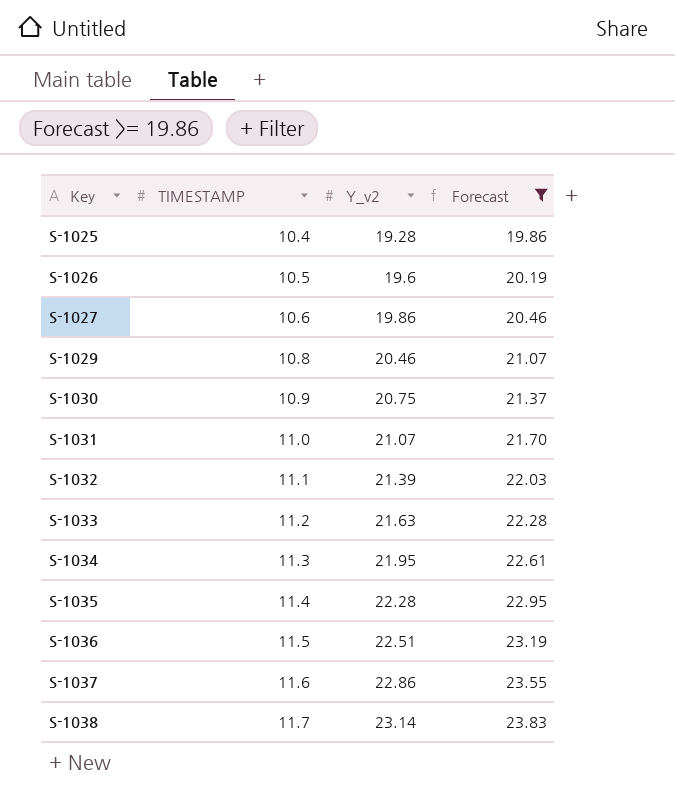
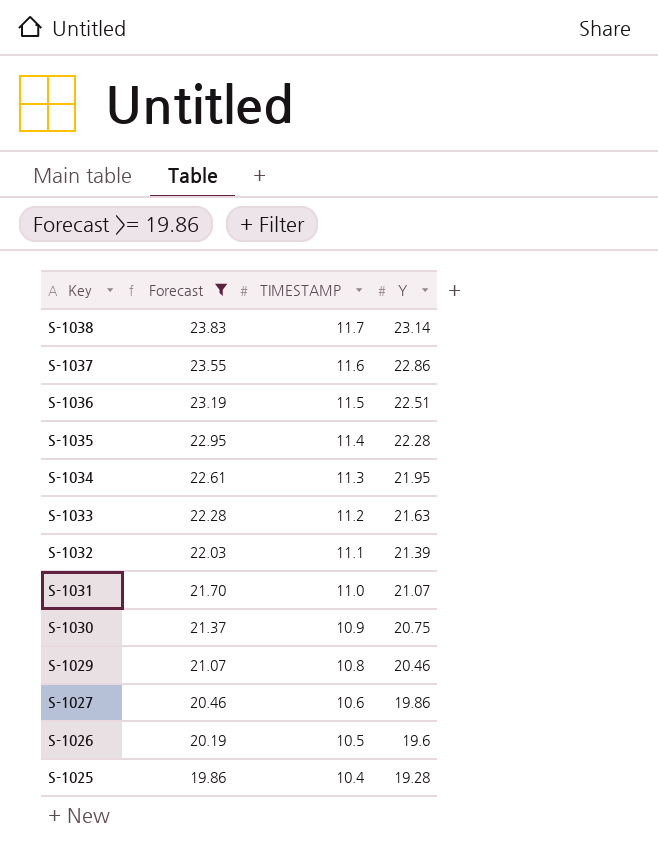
row order: Key ascending -> Key descending
column Forecast | position: 4 -> 2
column name: Y_v2 -> Y

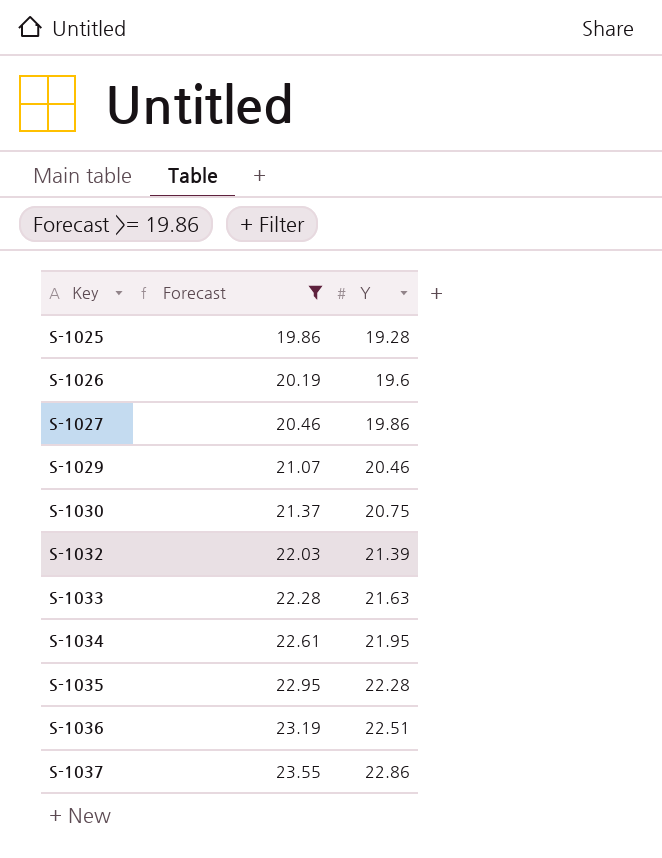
row order: Key descending -> Key ascending
column TIMESTAMP | position: 3 -> none
row S-1038: 23.83 | 11.7 | 23.14 -> none
row S-1031: 21.70 | 11.0 | 21.07 -> none

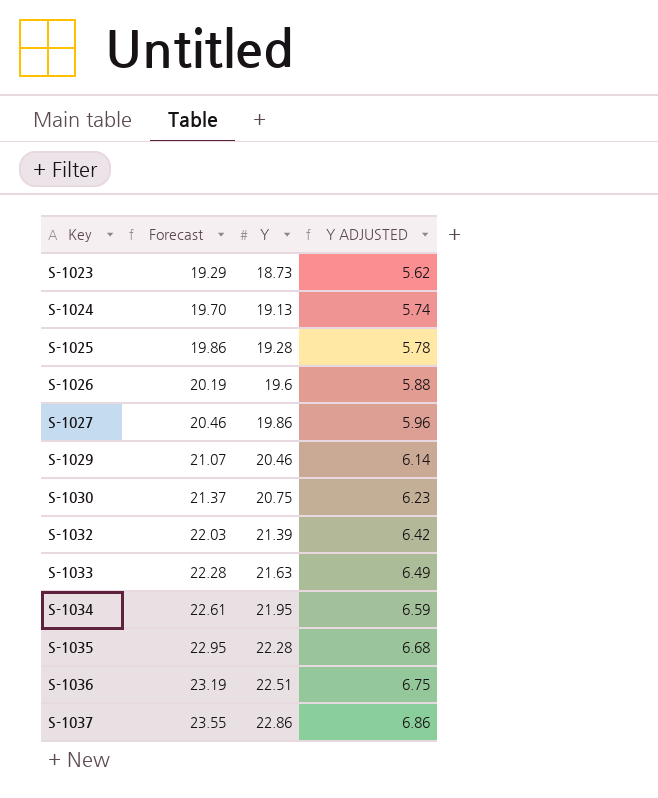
filter: Forecast >= 19.86 -> none
column Y ADJUSTED | formula: none -> [Y] * 0.3

